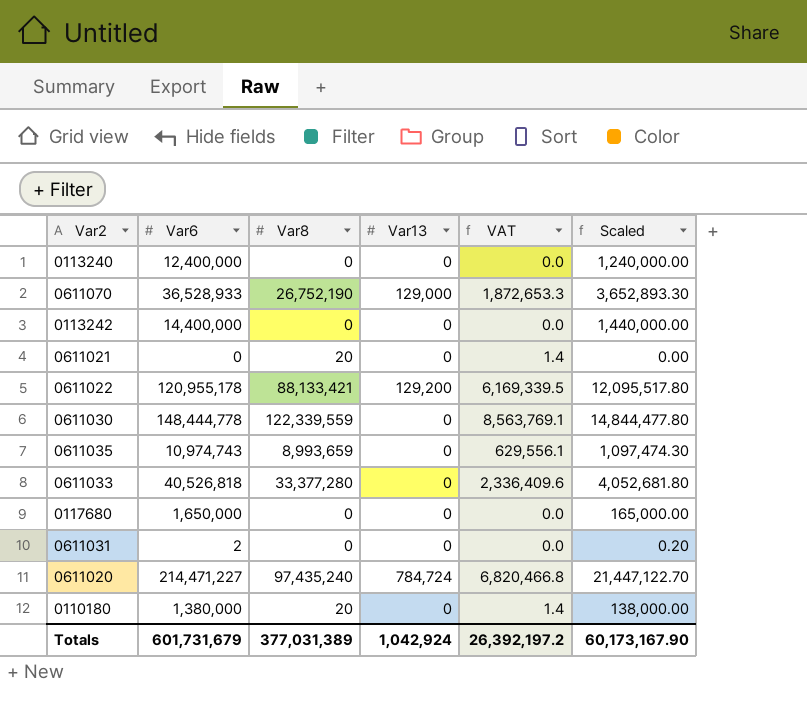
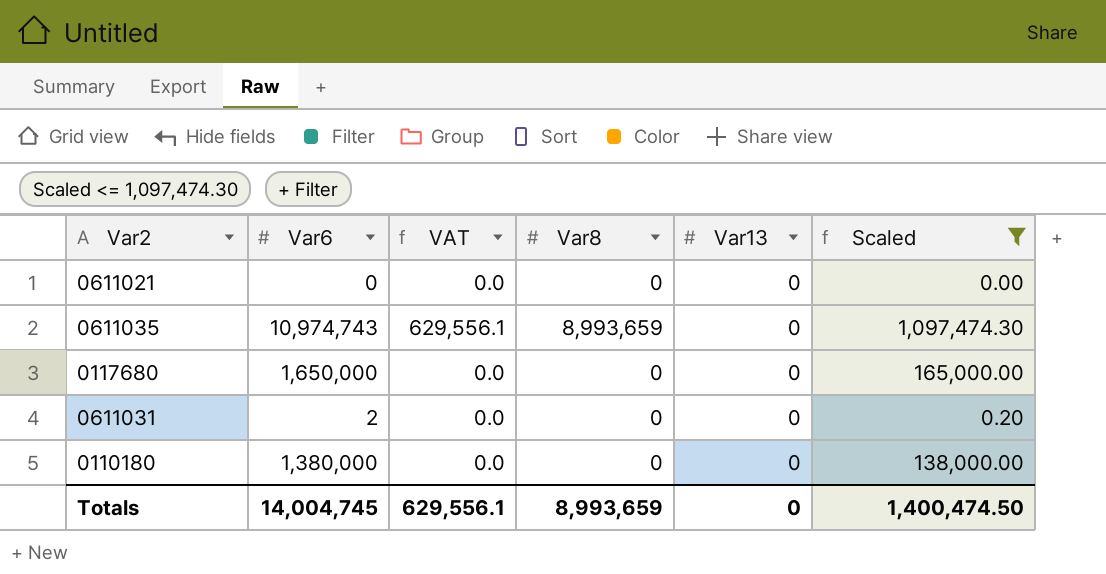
filter: none -> Scaled <= 1,097,474.30
column VAT | position: 5 -> 3
0611021 | VAT: 1.4 -> 0.0
0611021 | Var8: 20 -> 0
0110180 | VAT: 1.4 -> 0.0
0110180 | Var8: 20 -> 0
Totals | Var6: 601,731,679 -> 14,004,745
Totals | VAT: 26,392,197.2 -> 629,556.1
Totals | Var8: 377,031,389 -> 8,993,659
Totals | Var13: 1,042,924 -> 0
Totals | Scaled: 60,173,167.90 -> 1,400,474.50

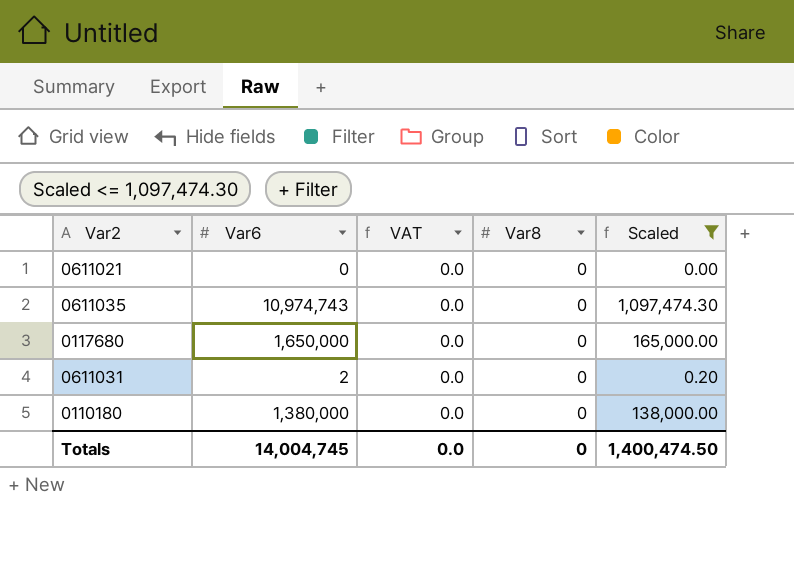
column Var13 | position: 5 -> none
0611035 | VAT: 629,556.1 -> 0.0
0611035 | Var8: 8,993,659 -> 0
Totals | VAT: 629,556.1 -> 0.0
Totals | Var8: 8,993,659 -> 0

